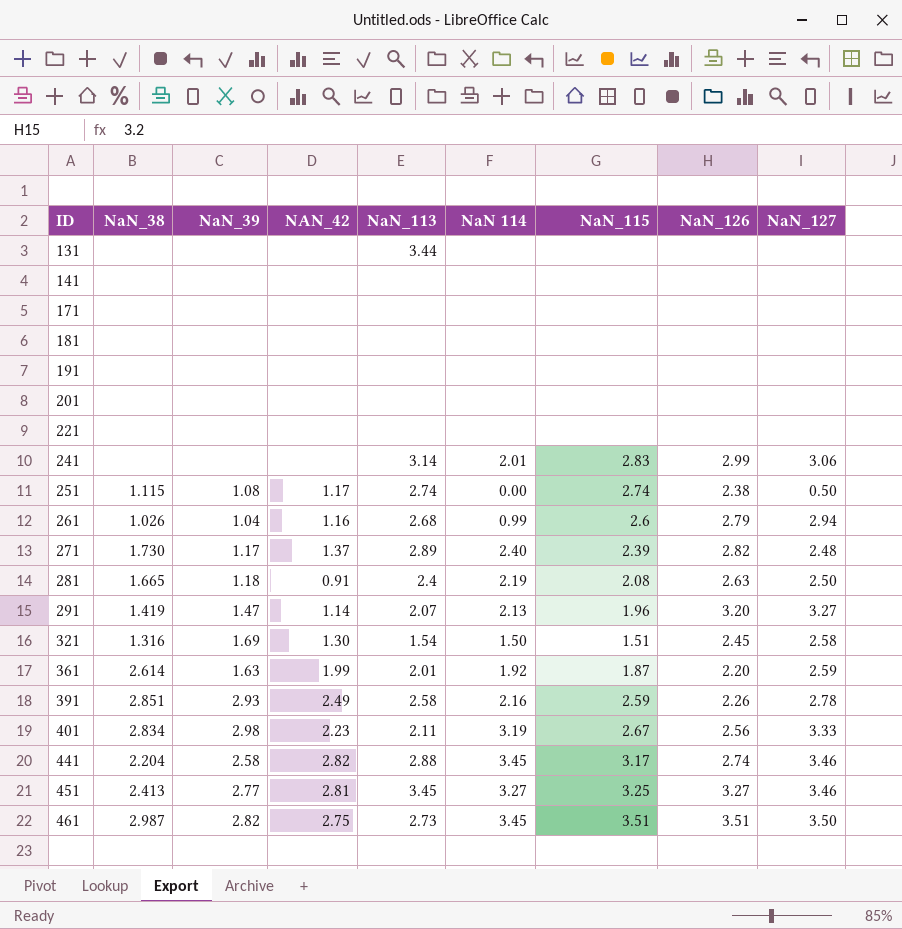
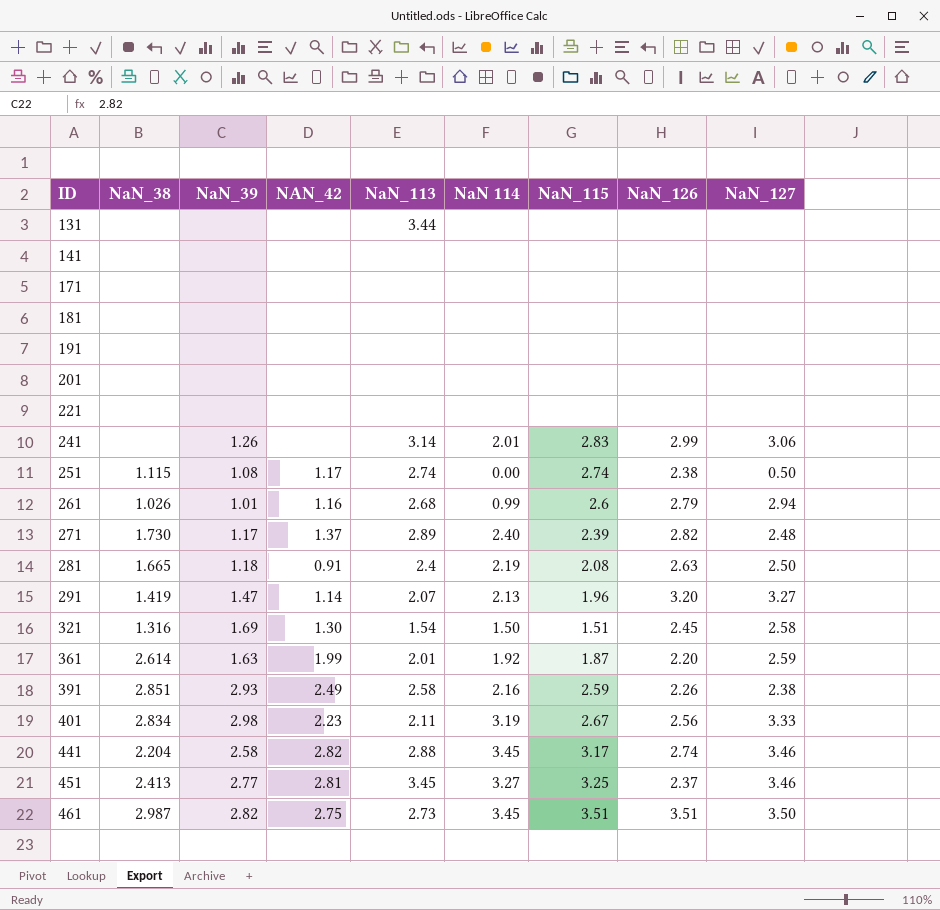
241 | NaN_39: none -> 1.26
261 | NaN_39: 1.04 -> 1.01
391 | NaN_127: 2.78 -> 2.38
451 | NaN_126: 3.27 -> 2.37

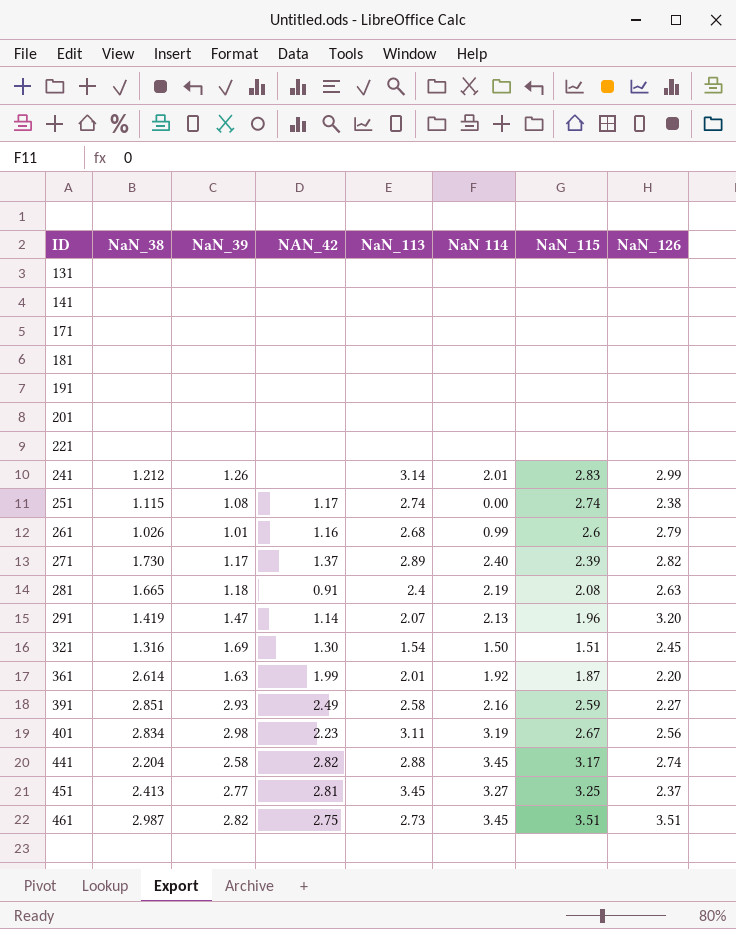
column NaN_127 | position: 9 -> none
131 | NaN_113: 3.44 -> none
241 | NaN_38: none -> 1.212
391 | NaN_126: 2.26 -> 2.27
401 | NaN_113: 2.11 -> 3.11

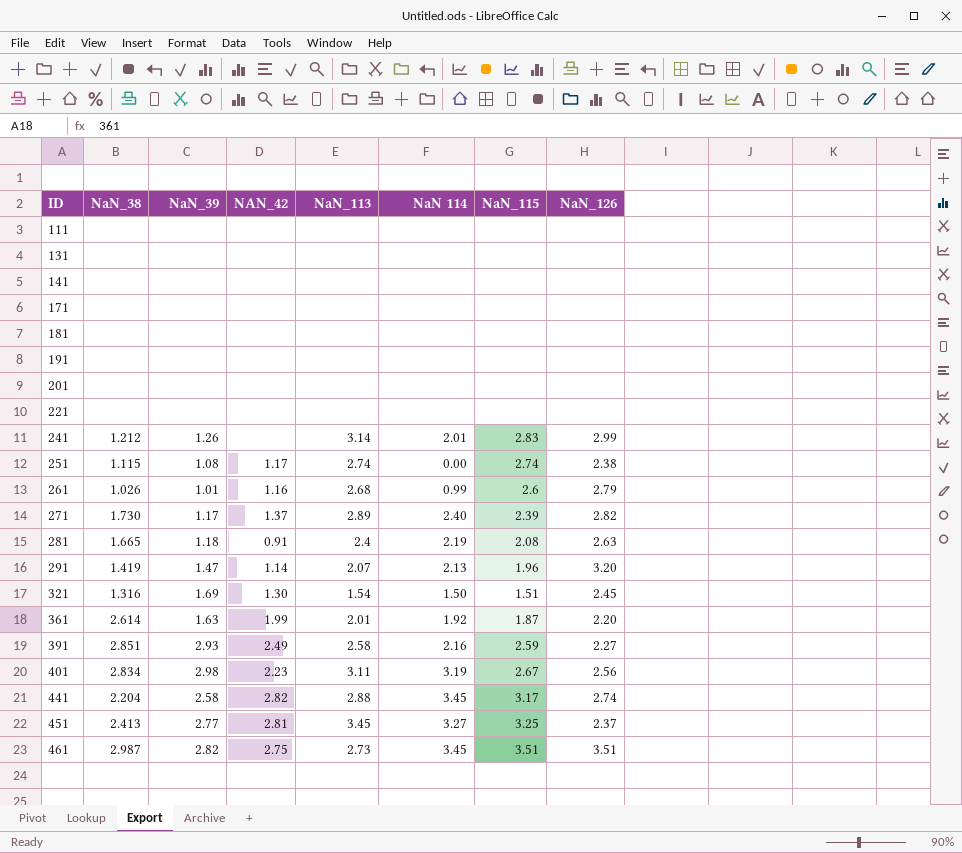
row 111: none -> none | none | none | none | none | none | none

